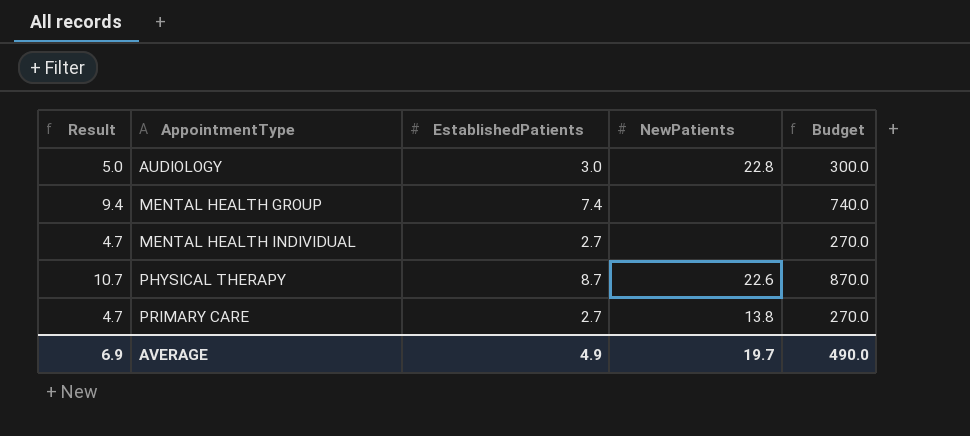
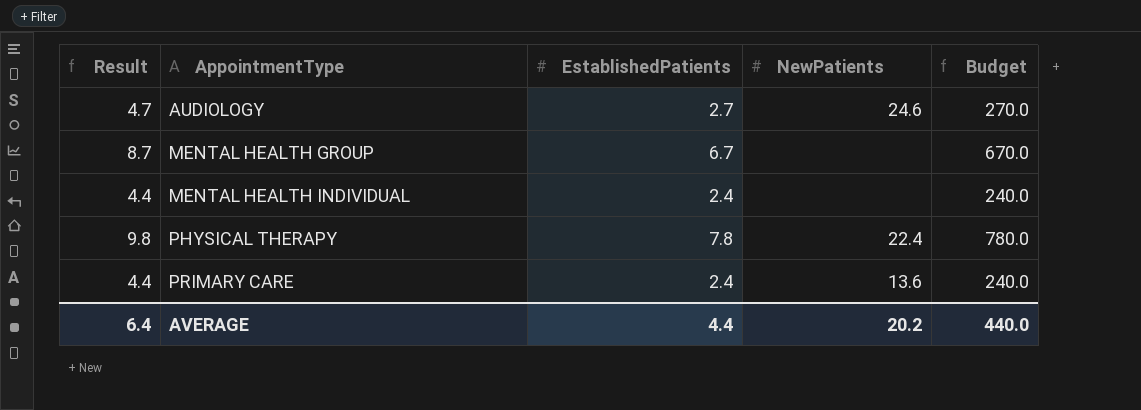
AUDIOLOGY | Result: 5.0 -> 4.7
AUDIOLOGY | EstablishedPatients: 3.0 -> 2.7
AUDIOLOGY | NewPatients: 22.8 -> 24.6
AUDIOLOGY | Budget: 300.0 -> 270.0
MENTAL HEALTH GROUP | Result: 9.4 -> 8.7
MENTAL HEALTH GROUP | EstablishedPatients: 7.4 -> 6.7
MENTAL HEALTH GROUP | Budget: 740.0 -> 670.0
MENTAL HEALTH INDIVIDUAL | Result: 4.7 -> 4.4
MENTAL HEALTH INDIVIDUAL | EstablishedPatients: 2.7 -> 2.4
MENTAL HEALTH INDIVIDUAL | Budget: 270.0 -> 240.0
PHYSICAL THERAPY | Result: 10.7 -> 9.8
PHYSICAL THERAPY | EstablishedPatients: 8.7 -> 7.8
PHYSICAL THERAPY | NewPatients: 22.6 -> 22.4
PHYSICAL THERAPY | Budget: 870.0 -> 780.0
PRIMARY CARE | Result: 4.7 -> 4.4
PRIMARY CARE | EstablishedPatients: 2.7 -> 2.4
PRIMARY CARE | NewPatients: 13.8 -> 13.6
PRIMARY CARE | Budget: 270.0 -> 240.0
AVERAGE | Result: 6.9 -> 6.4
AVERAGE | EstablishedPatients: 4.9 -> 4.4
AVERAGE | NewPatients: 19.7 -> 20.2
AVERAGE | Budget: 490.0 -> 440.0

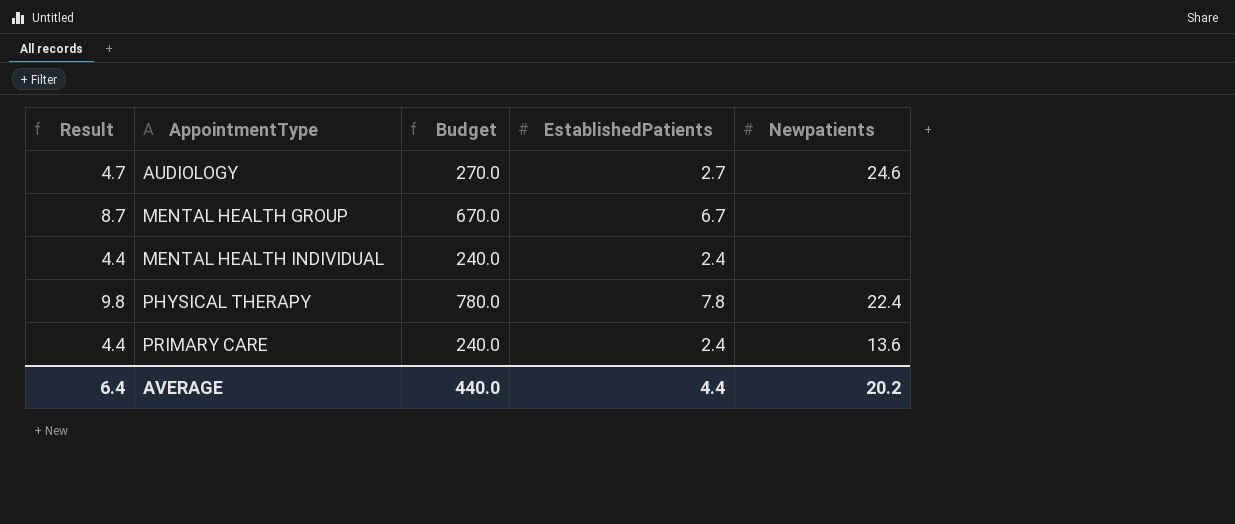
column Budget | position: 5 -> 3
column name: NewPatients -> Newpatients

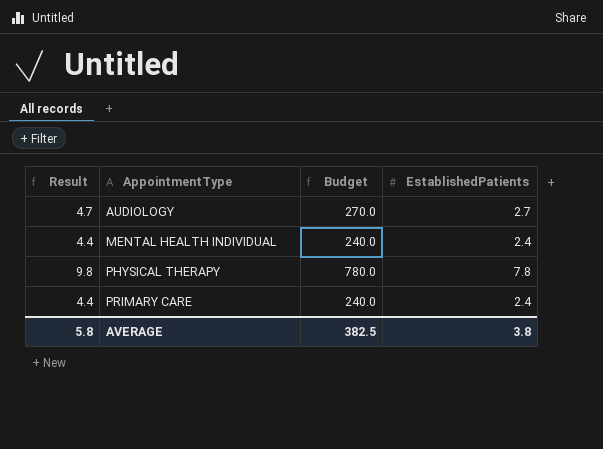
column Newpatients | position: 5 -> none
row MENTAL HEALTH GROUP: 8.7 | 670.0 | 6.7 | none -> none
AVERAGE | Result: 6.4 -> 5.8
AVERAGE | Budget: 440.0 -> 382.5
AVERAGE | EstablishedPatients: 4.4 -> 3.8

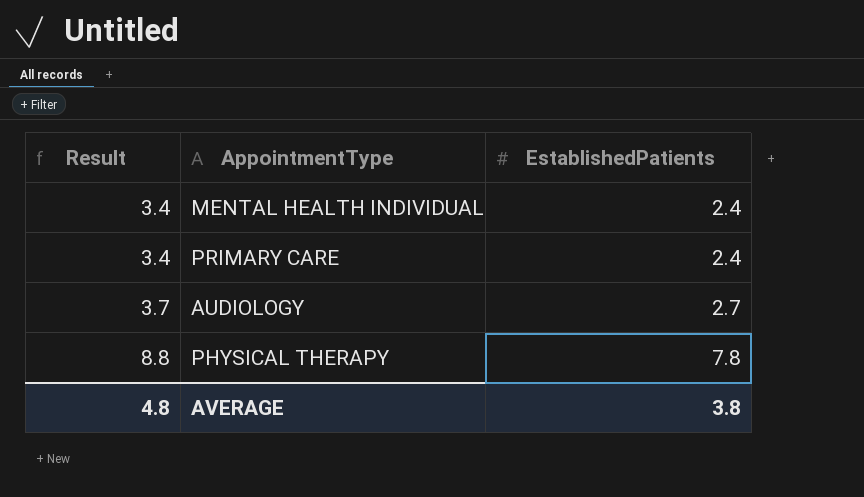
row order: AppointmentType ascending -> Result ascending
column Budget | formula: [EstablishedPatients] * 100 -> none
column Result | formula: [EstablishedPatients] + 2 -> [EstablishedPatients] + 1
AVERAGE | Result: 5.8 -> 4.8

